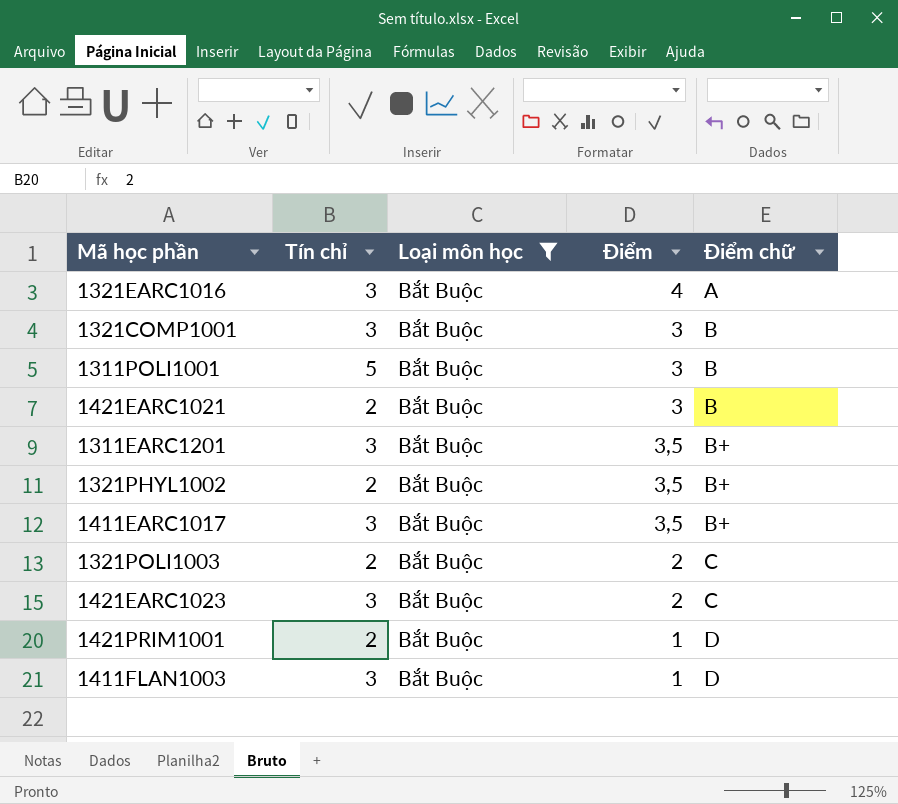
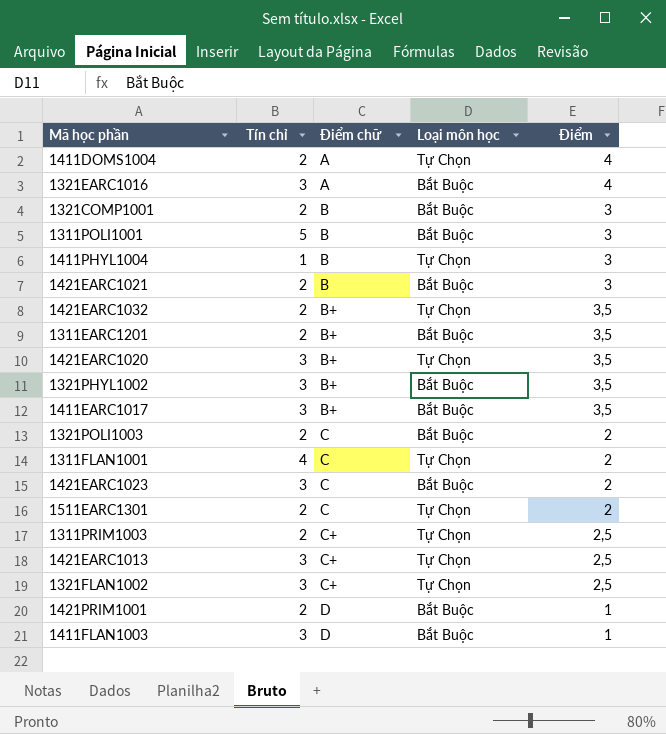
filter: Loại môn học = Bắt Buộc -> none
column Điểm chữ | position: 5 -> 3
1321COMP1001 | Tín chỉ: 3 -> 2
1311EARC1201 | Tín chỉ: 3 -> 2
1321PHYL1002 | Tín chỉ: 2 -> 3

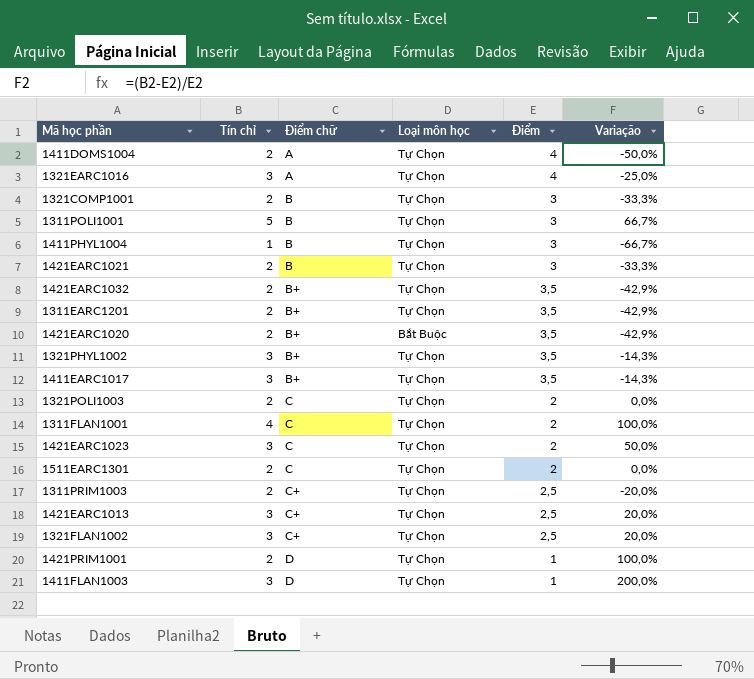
column Variação | formula: none -> ([Tín chỉ] - [Điểm]) / [Điểm]
1321EARC1016 | Loại môn học: Bắt Buộc -> Tự Chọn
1321COMP1001 | Loại môn học: Bắt Buộc -> Tự Chọn
1311POLI1001 | Loại môn học: Bắt Buộc -> Tự Chọn
1421EARC1021 | Loại môn học: Bắt Buộc -> Tự Chọn
1311EARC1201 | Loại môn học: Bắt Buộc -> Tự Chọn
1421EARC1020 | Tín chỉ: 3 -> 2
1421EARC1020 | Loại môn học: Tự Chọn -> Bắt Buộc
1321PHYL1002 | Loại môn học: Bắt Buộc -> Tự Chọn
1411EARC1017 | Loại môn học: Bắt Buộc -> Tự Chọn
1321POLI1003 | Loại môn học: Bắt Buộc -> Tự Chọn
1421EARC1023 | Loại môn học: Bắt Buộc -> Tự Chọn
1421PRIM1001 | Loại môn học: Bắt Buộc -> Tự Chọn
1411FLAN1003 | Loại môn học: Bắt Buộc -> Tự Chọn

